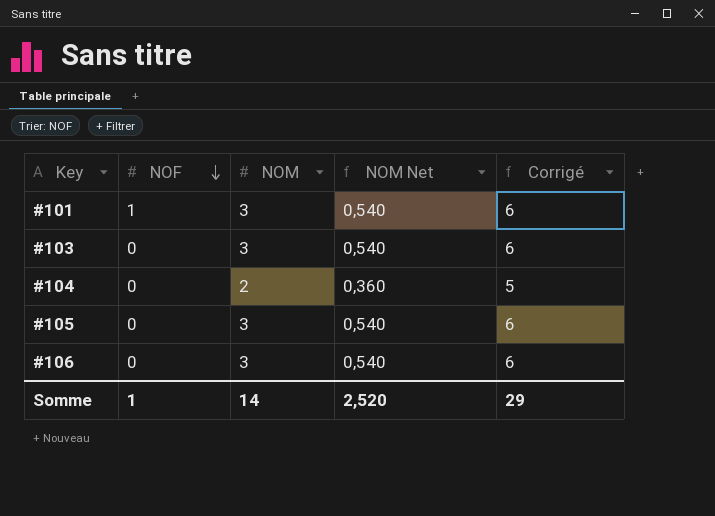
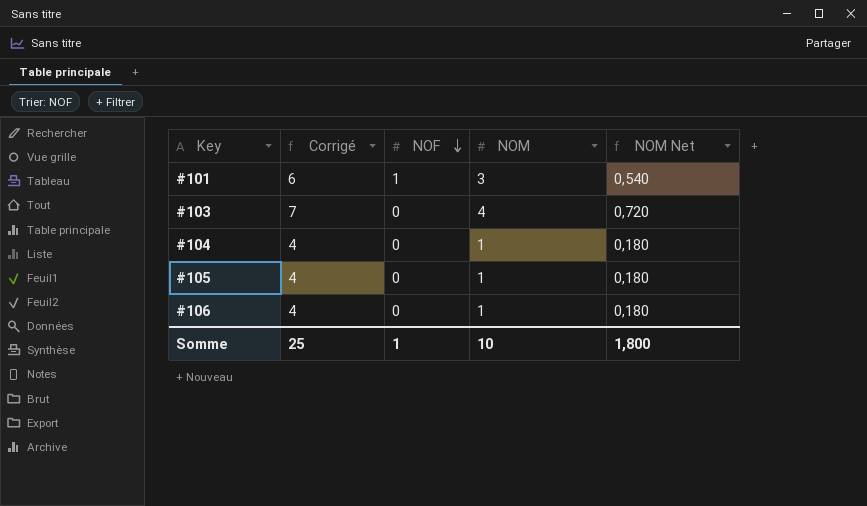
column Corrigé | position: 5 -> 2
#103 | Corrigé: 6 -> 7
#103 | NOM: 3 -> 4
#103 | NOM Net: 0,540 -> 0,720
#104 | Corrigé: 5 -> 4
#104 | NOM: 2 -> 1
#104 | NOM Net: 0,360 -> 0,180
#105 | Corrigé: 6 -> 4
#105 | NOM: 3 -> 1
#105 | NOM Net: 0,540 -> 0,180
#106 | Corrigé: 6 -> 4
#106 | NOM: 3 -> 1
#106 | NOM Net: 0,540 -> 0,180
Somme | Corrigé: 29 -> 25
Somme | NOM: 14 -> 10
Somme | NOM Net: 2,520 -> 1,800

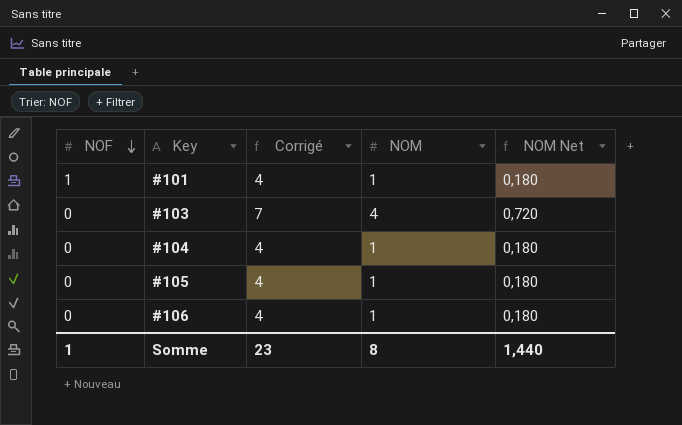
column NOF | position: 3 -> 1
#101 | Corrigé: 6 -> 4
#101 | NOM: 3 -> 1
#101 | NOM Net: 0,540 -> 0,180
Somme | Corrigé: 25 -> 23
Somme | NOM: 10 -> 8
Somme | NOM Net: 1,800 -> 1,440

